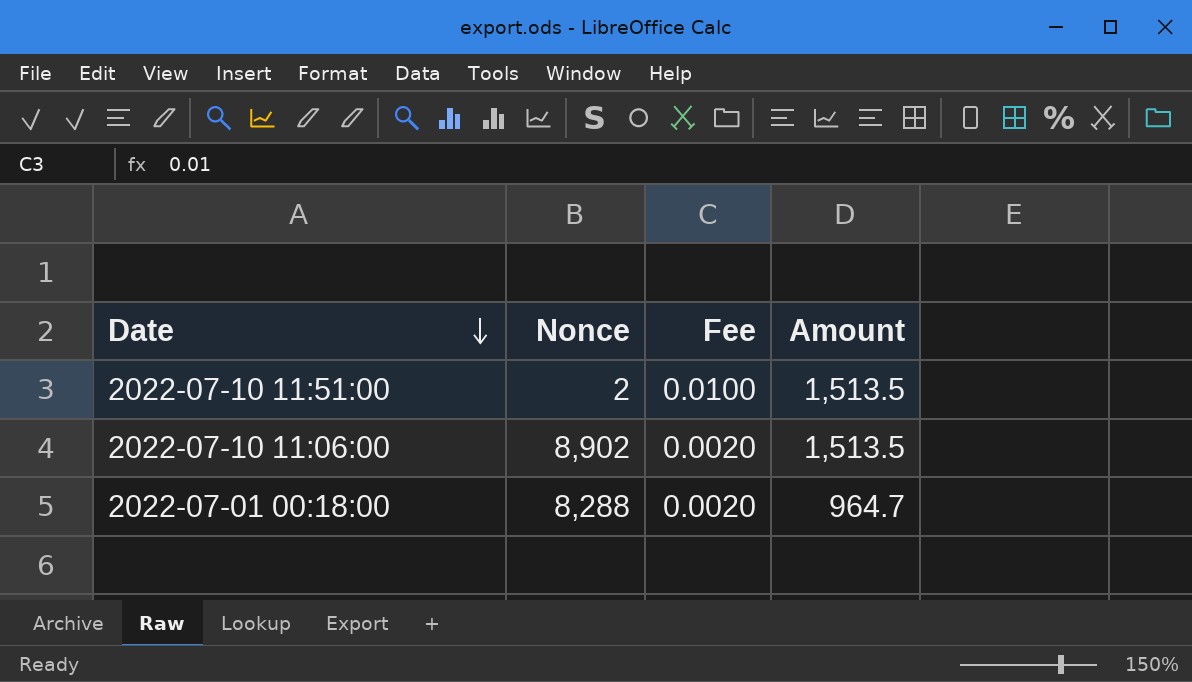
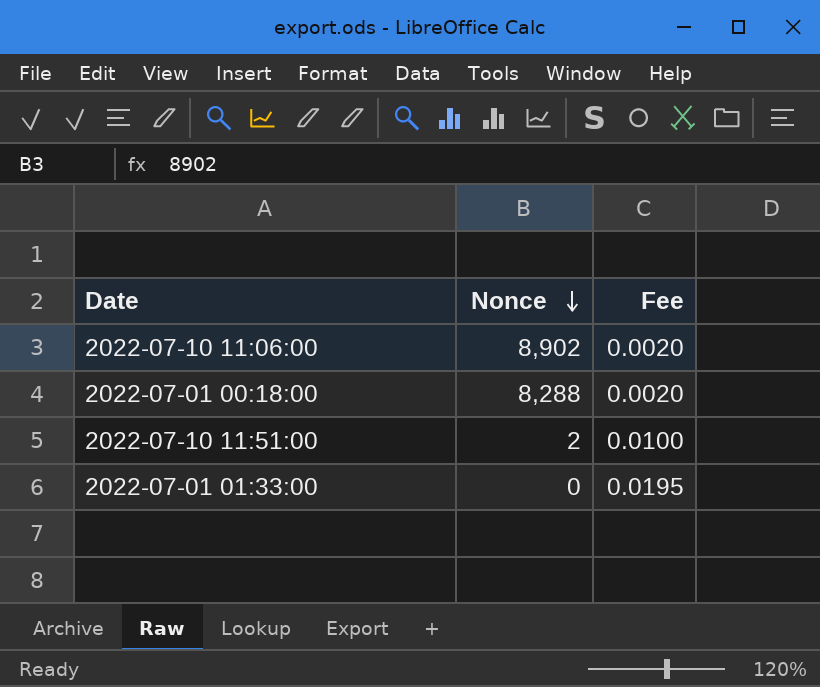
row order: Date descending -> Nonce descending
column Amount | position: 4 -> none
row 2022-07-01 01:33:00: none -> 0 | 0.0195

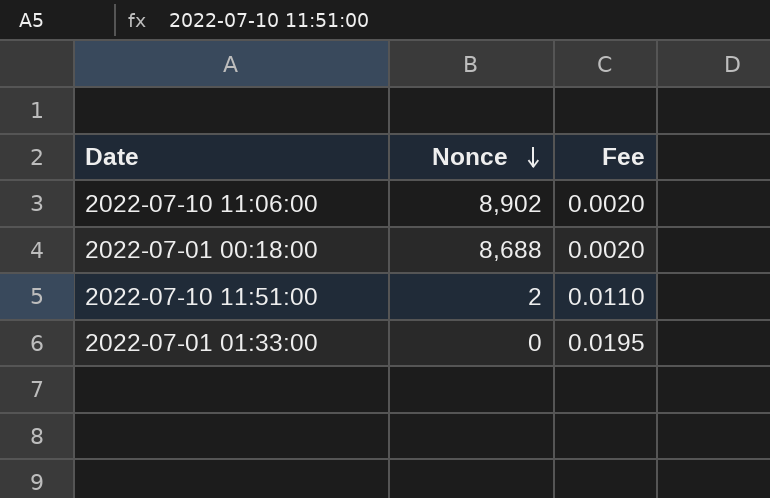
2022-07-01 00:18:00 | Nonce: 8,288 -> 8,688
2022-07-10 11:51:00 | Fee: 0.0100 -> 0.0110

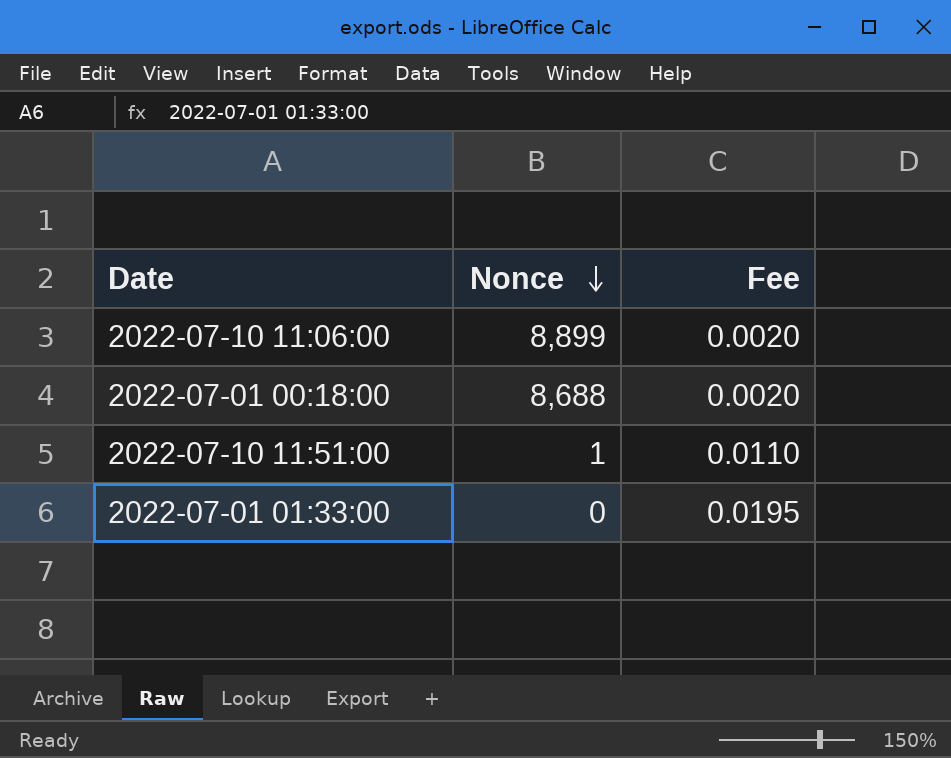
2022-07-10 11:06:00 | Nonce: 8,902 -> 8,899
2022-07-10 11:51:00 | Nonce: 2 -> 1

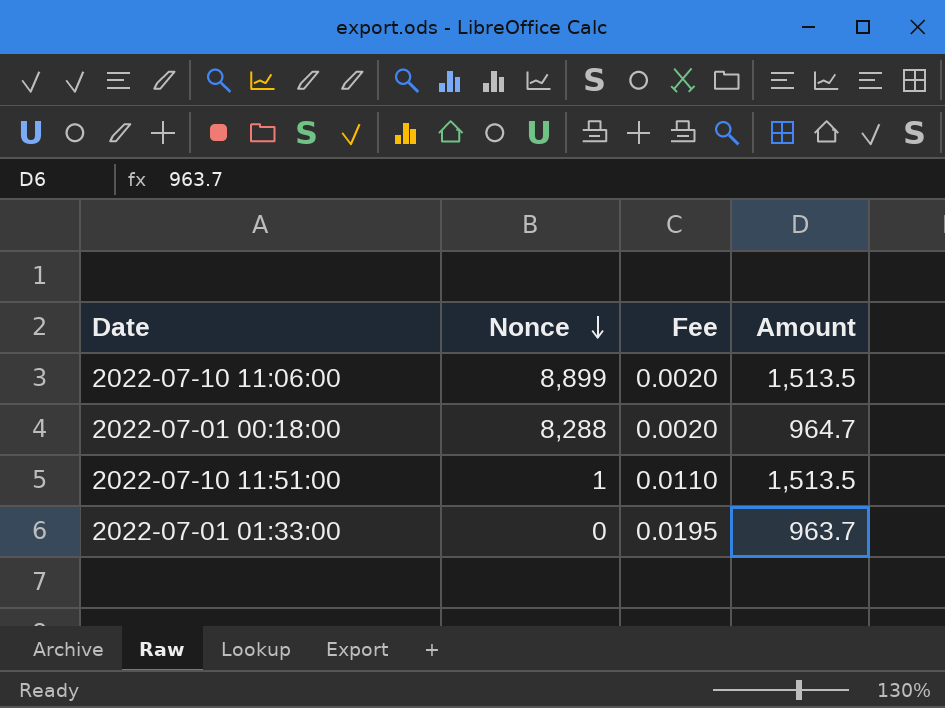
column Amount | position: none -> 4
2022-07-01 00:18:00 | Nonce: 8,688 -> 8,288

